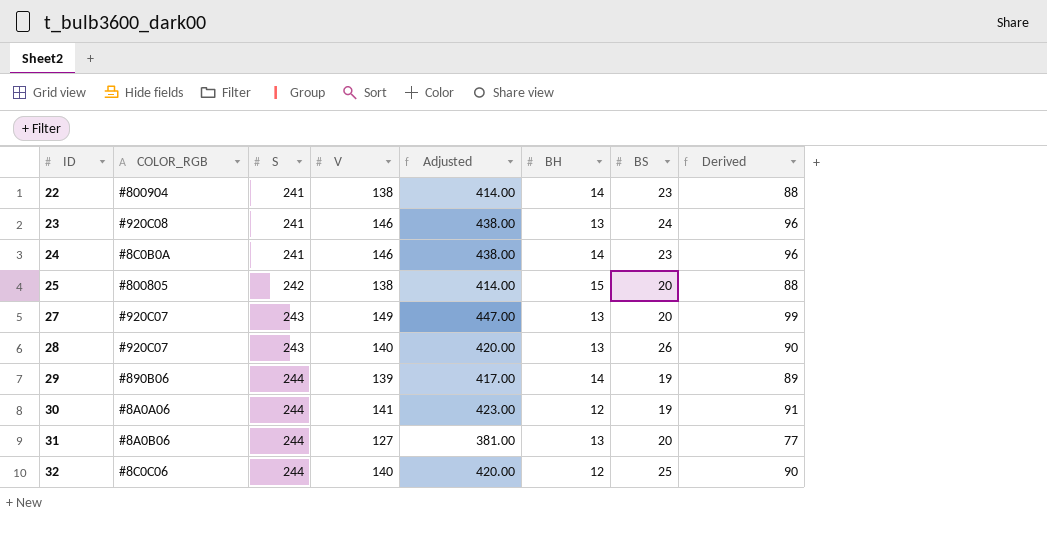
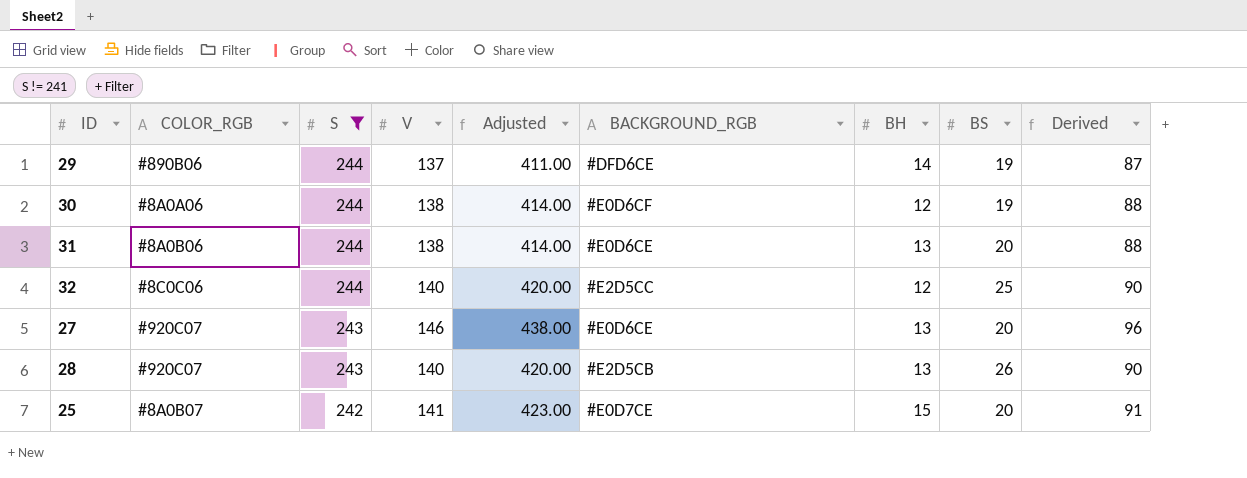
filter: none -> S != 241
row order: ID ascending -> S descending
column BACKGROUND_RGB | position: none -> 6
29 | V: 139 -> 137
29 | Adjusted: 417.00 -> 411.00
29 | Derived: 89 -> 87
30 | V: 141 -> 138
30 | Adjusted: 423.00 -> 414.00
30 | Derived: 91 -> 88
31 | V: 127 -> 138
31 | Adjusted: 381.00 -> 414.00
31 | Derived: 77 -> 88
27 | V: 149 -> 146
27 | Adjusted: 447.00 -> 438.00
27 | Derived: 99 -> 96
25 | COLOR_RGB: #800805 -> #8A0B07
25 | V: 138 -> 141
25 | Adjusted: 414.00 -> 423.00
25 | Derived: 88 -> 91

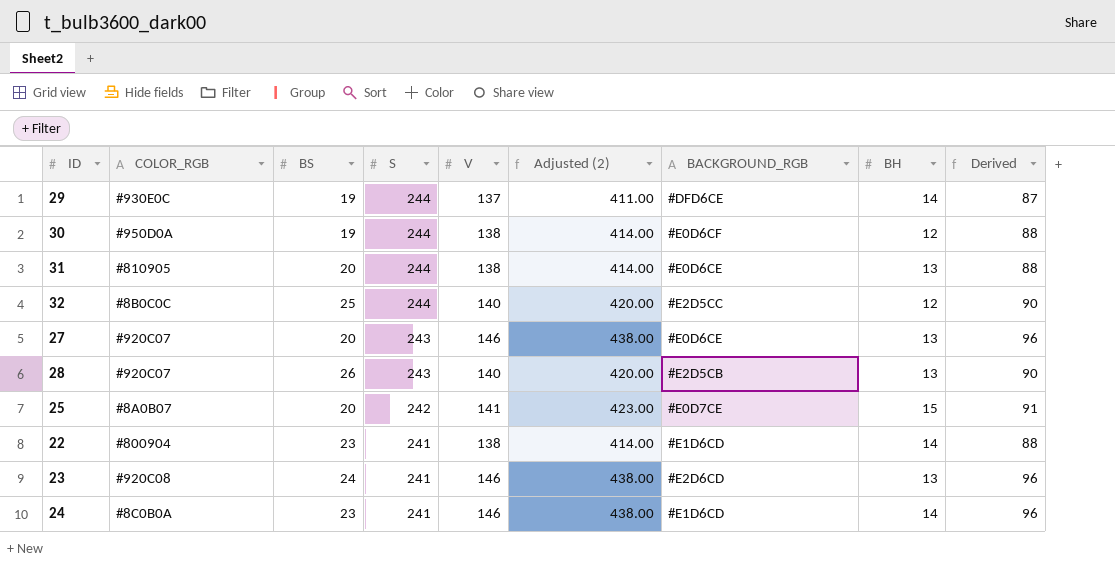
filter: S != 241 -> none
column BS | position: 8 -> 3
column name: Adjusted -> Adjusted (2)
29 | COLOR_RGB: #890B06 -> #930E0C
30 | COLOR_RGB: #8A0A06 -> #950D0A
31 | COLOR_RGB: #8A0B06 -> #810905
32 | COLOR_RGB: #8C0C06 -> #8B0C0C

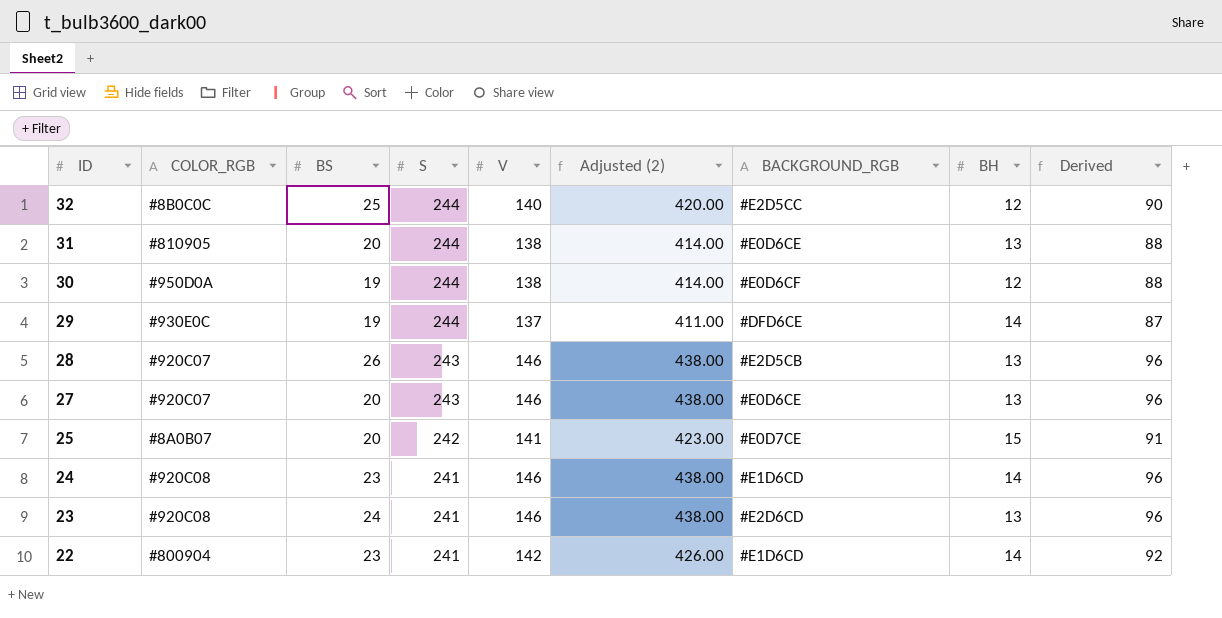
row order: S descending -> ID descending
28 | V: 140 -> 146
28 | Adjusted (2): 420.00 -> 438.00
28 | Derived: 90 -> 96
24 | COLOR_RGB: #8C0B0A -> #920C08
22 | V: 138 -> 142
22 | Adjusted (2): 414.00 -> 426.00
22 | Derived: 88 -> 92

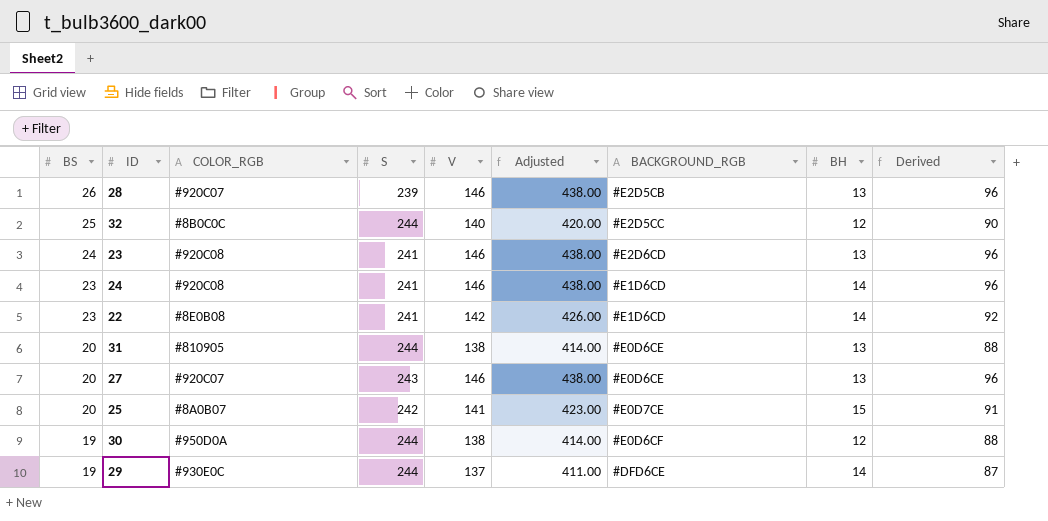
row order: ID descending -> BS descending
column BS | position: 3 -> 1
column name: Adjusted (2) -> Adjusted
28 | S: 243 -> 239
22 | COLOR_RGB: #800904 -> #8E0B08

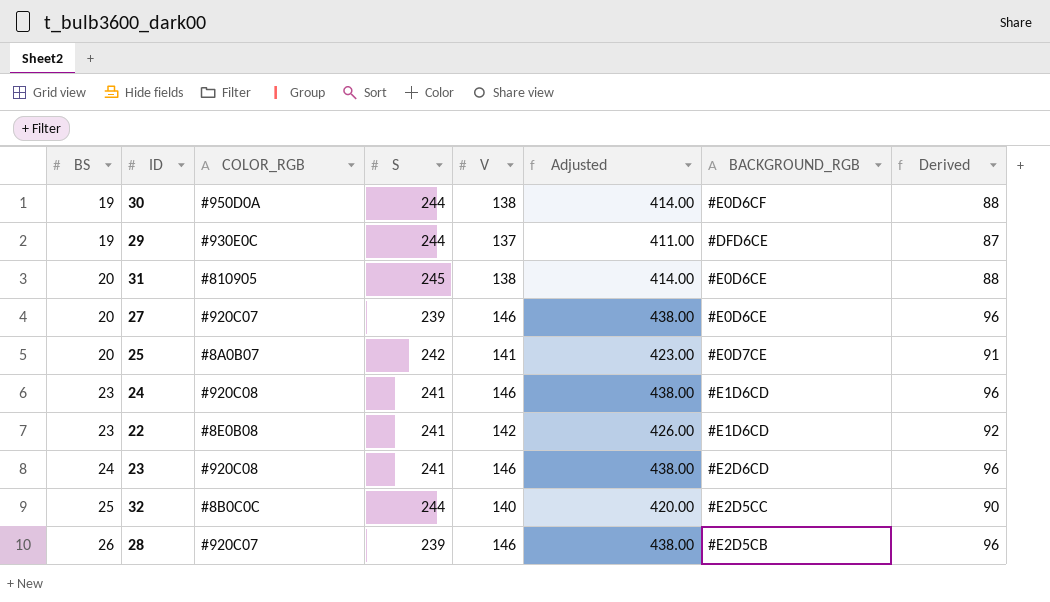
row order: BS descending -> BS ascending
column BH | position: 8 -> none
31 | S: 244 -> 245
27 | S: 243 -> 239

